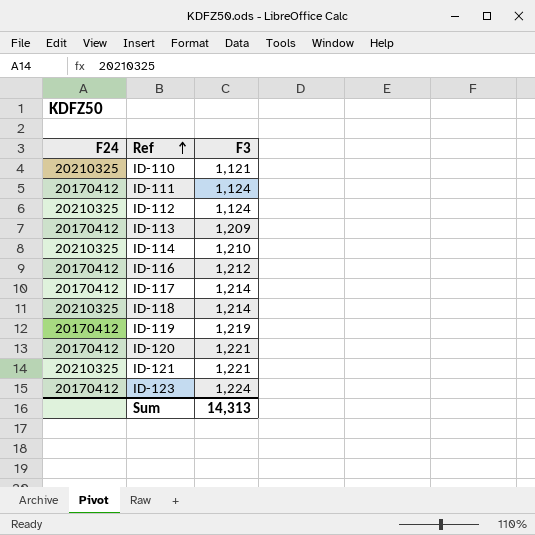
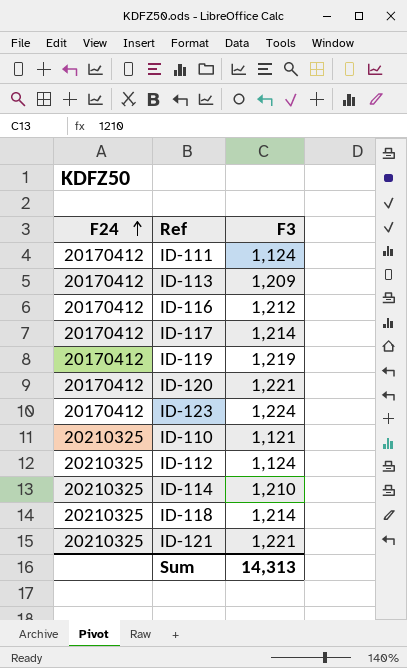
row order: Ref ascending -> F24 ascending

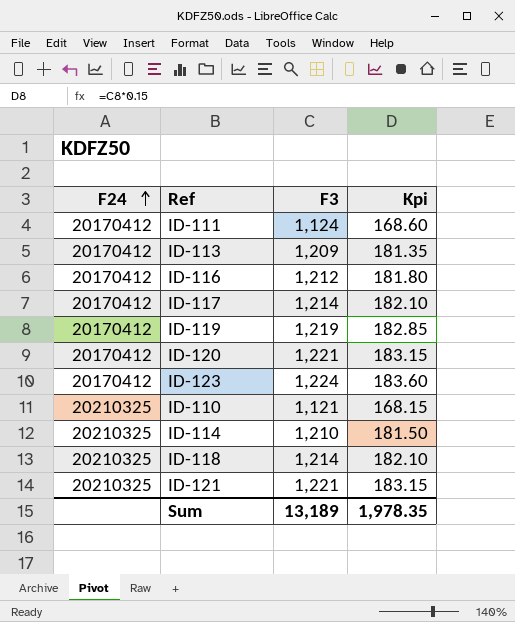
column Kpi | formula: none -> [F3] * 0.15
row ID-112: 20210325 | 1,124 -> none
Sum | F3: 14,313 -> 13,189

